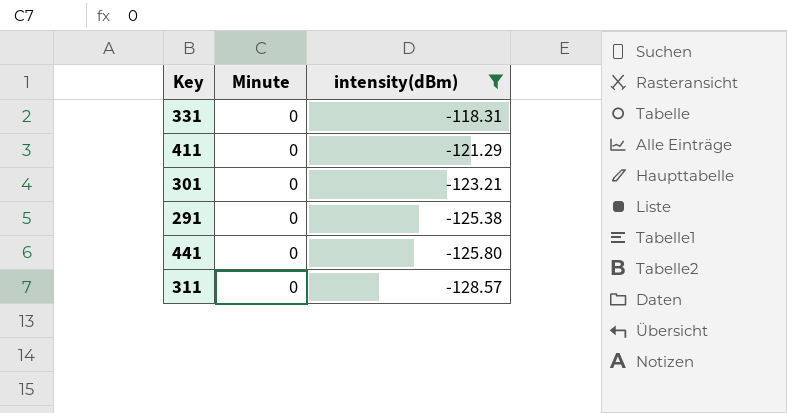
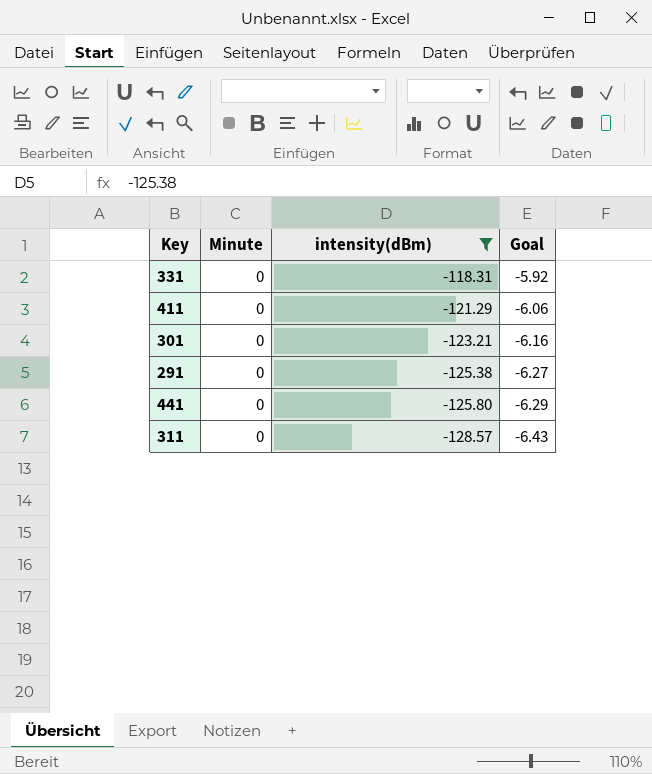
column Goal | formula: none -> [intensity(dBm)] * 0.05

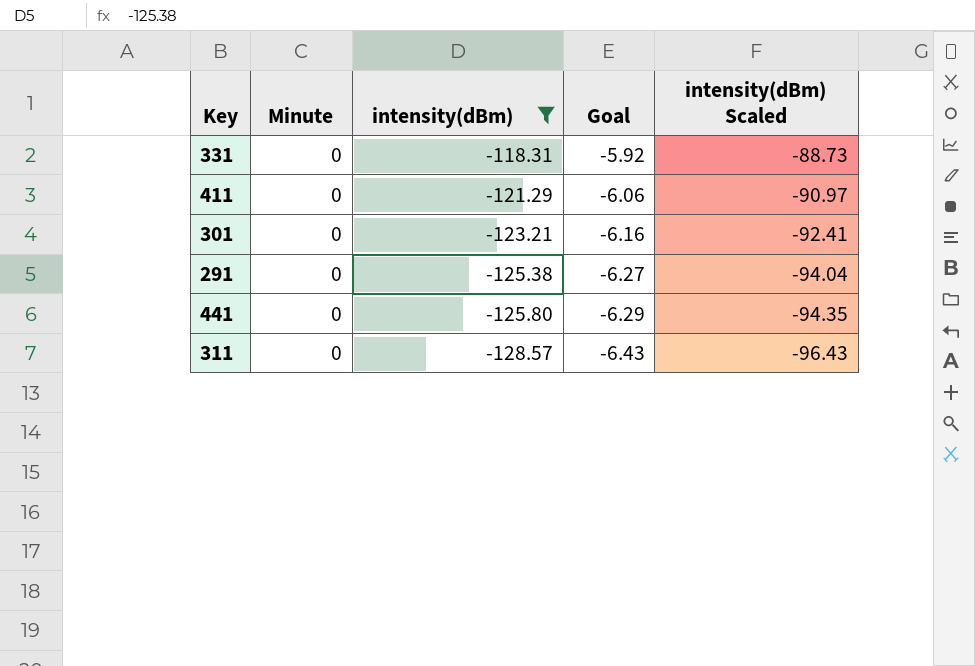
column intensity(dBm) Scaled | formula: none -> [intensity(dBm)] * 0.75

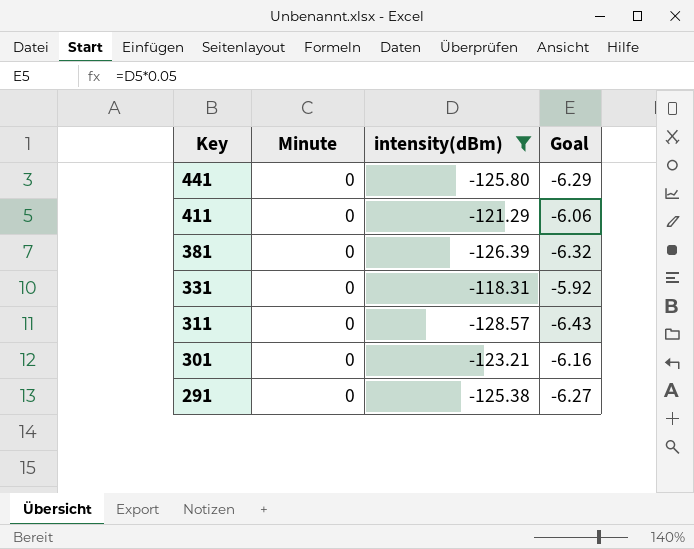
row order: intensity(dBm) descending -> Key descending
column intensity(dBm) Scaled | formula: [intensity(dBm)] * 0.75 -> none
row 381: none -> 0 | -126.39 | -6.32

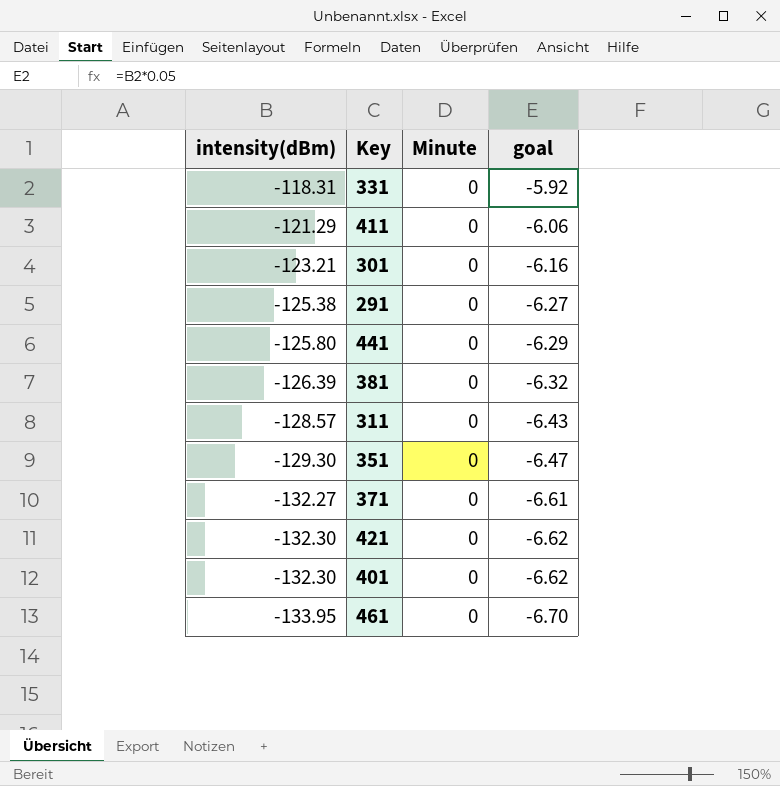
filter: intensity(dBm) >= -128.57 -> none
row order: Key descending -> intensity(dBm) descending
column intensity(dBm) | position: 3 -> 1
column name: Goal -> goal

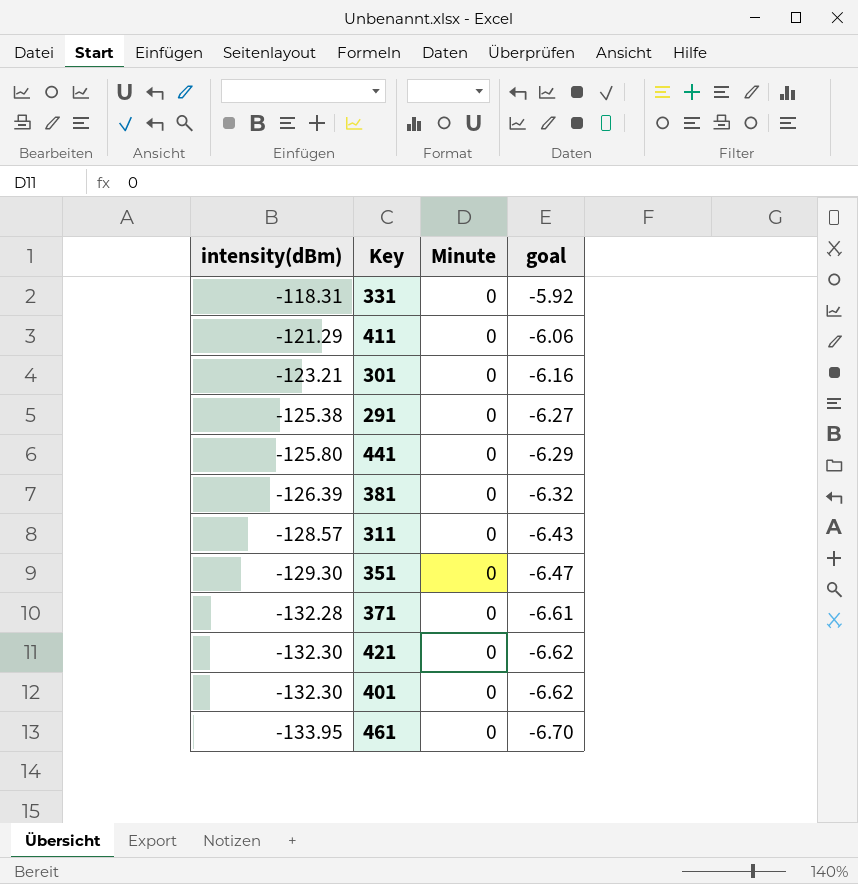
371 | intensity(dBm): -132.27 -> -132.28

